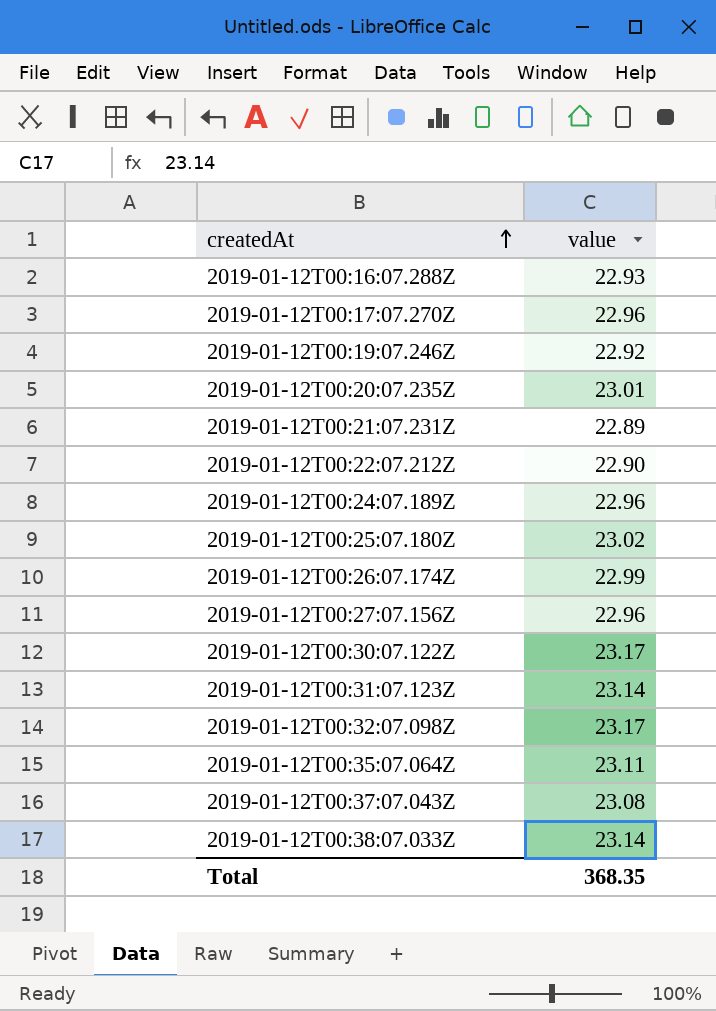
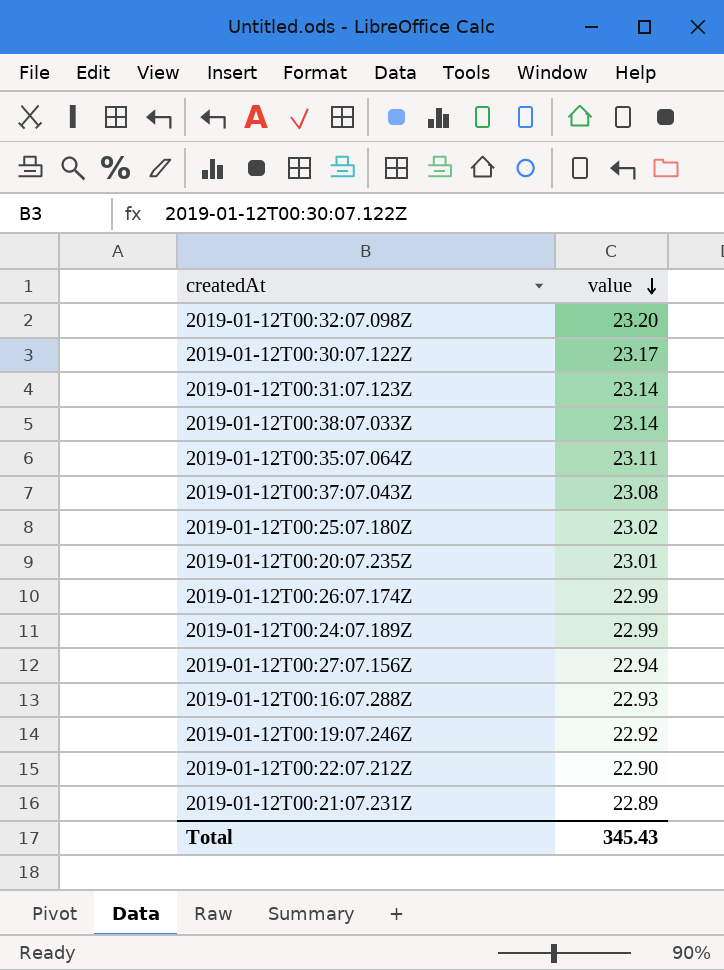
row order: createdAt ascending -> value descending
row 2019-01-12T00:17:07.270Z: 22.96 -> none
2019-01-12T00:32:07.098Z | value: 23.17 -> 23.20
2019-01-12T00:24:07.189Z | value: 22.96 -> 22.99
2019-01-12T00:27:07.156Z | value: 22.96 -> 22.94
Total | value: 368.35 -> 345.43

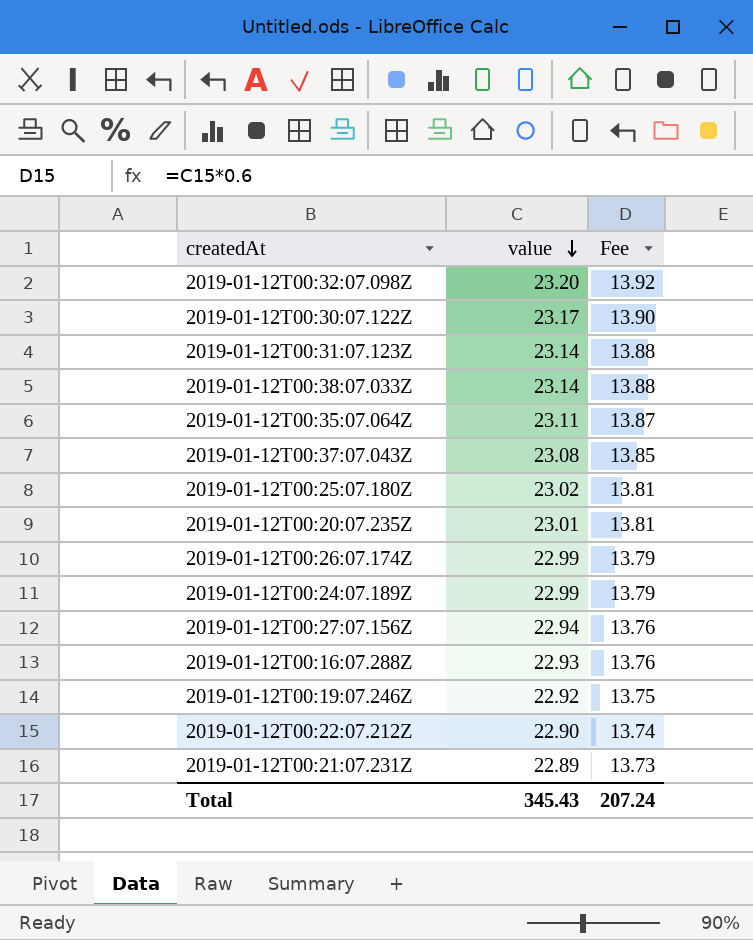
column Fee | formula: none -> [value] * 0.6

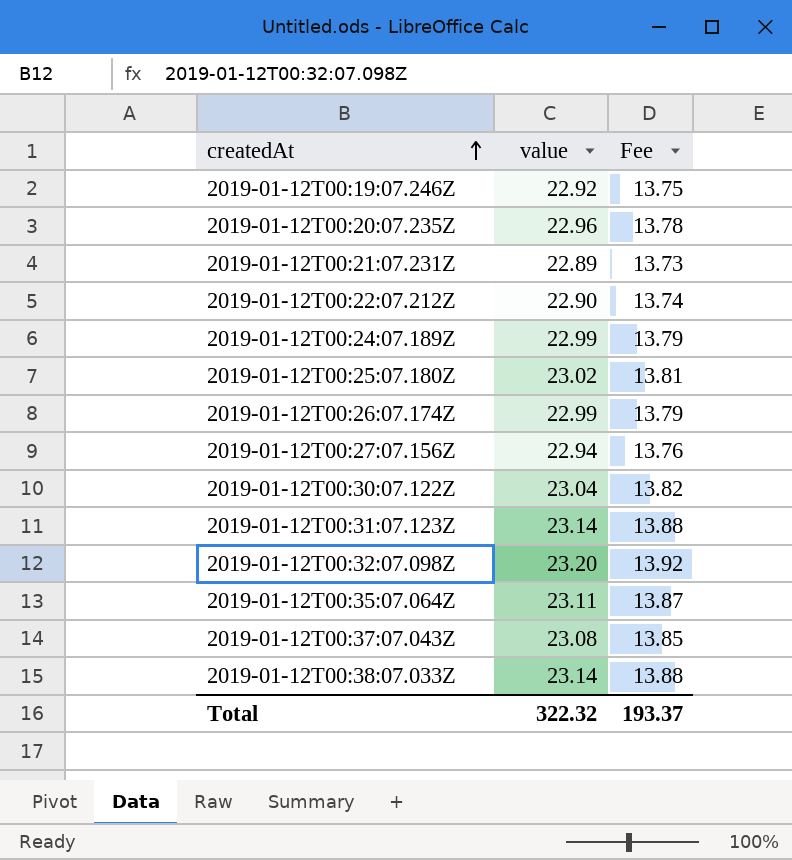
row order: value descending -> createdAt ascending
row 2019-01-12T00:16:07.288Z: 22.93 | 13.76 -> none
2019-01-12T00:20:07.235Z | value: 23.01 -> 22.96
2019-01-12T00:20:07.235Z | Fee: 13.81 -> 13.78
2019-01-12T00:30:07.122Z | value: 23.17 -> 23.04
2019-01-12T00:30:07.122Z | Fee: 13.90 -> 13.82
Total | value: 345.43 -> 322.32
Total | Fee: 207.24 -> 193.37

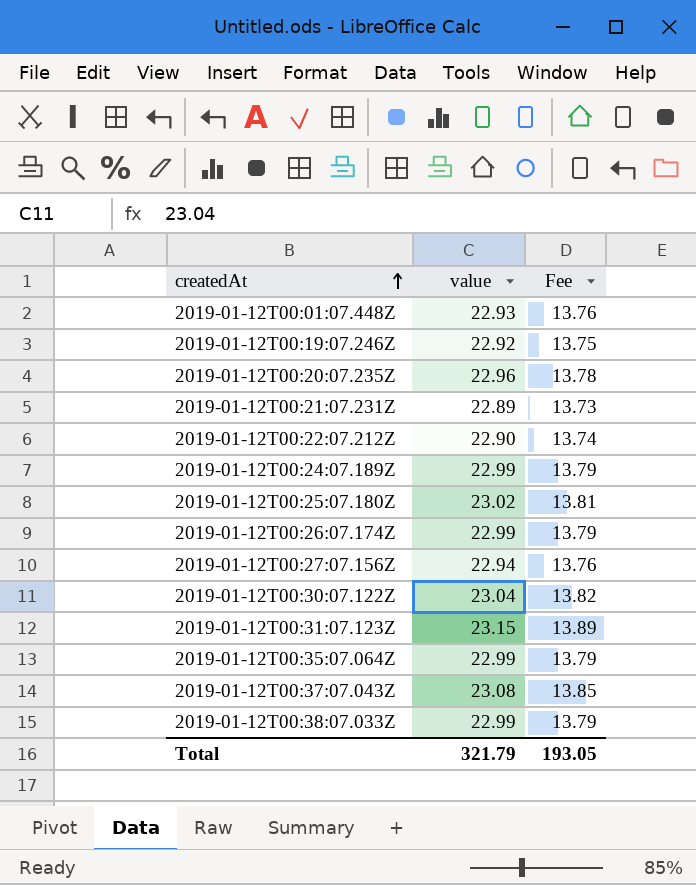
row 2019-01-12T00:32:07.098Z: 23.20 | 13.92 -> none
row 2019-01-12T00:01:07.448Z: none -> 22.93 | 13.76
2019-01-12T00:31:07.123Z | value: 23.14 -> 23.15
2019-01-12T00:31:07.123Z | Fee: 13.88 -> 13.89
2019-01-12T00:35:07.064Z | value: 23.11 -> 22.99
2019-01-12T00:35:07.064Z | Fee: 13.87 -> 13.79
2019-01-12T00:38:07.033Z | value: 23.14 -> 22.99
2019-01-12T00:38:07.033Z | Fee: 13.88 -> 13.79
Total | value: 322.32 -> 321.79
Total | Fee: 193.37 -> 193.05

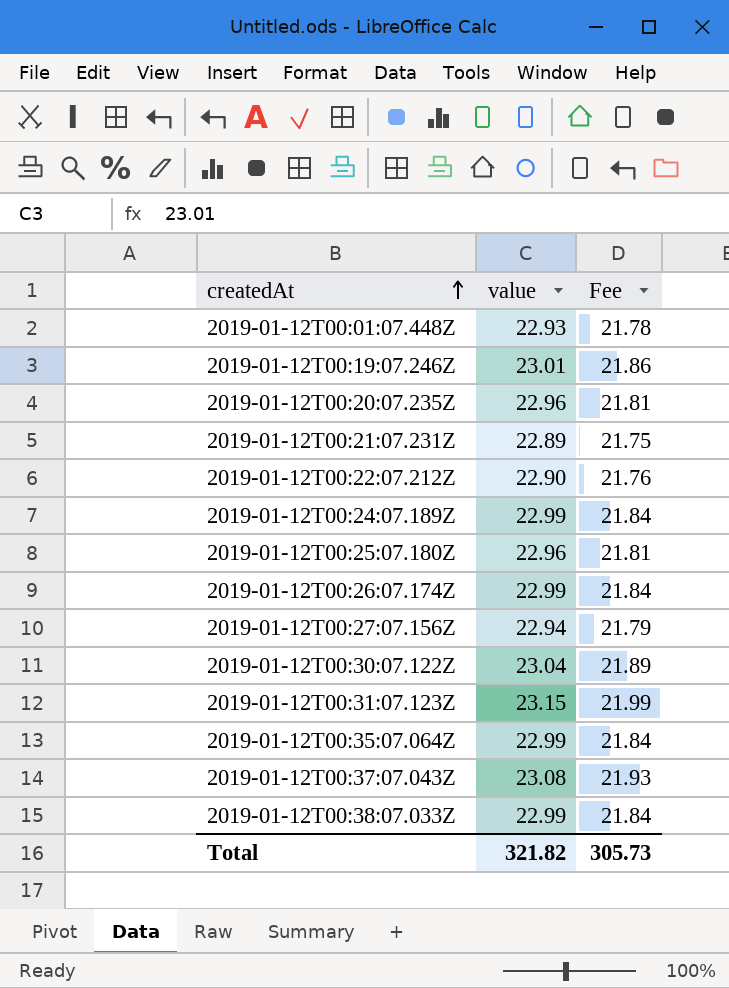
column Fee | formula: [value] * 0.6 -> [value] * 0.95
2019-01-12T00:19:07.246Z | value: 22.92 -> 23.01
2019-01-12T00:25:07.180Z | value: 23.02 -> 22.96
Total | value: 321.79 -> 321.82
Total | Fee: 193.05 -> 305.73

